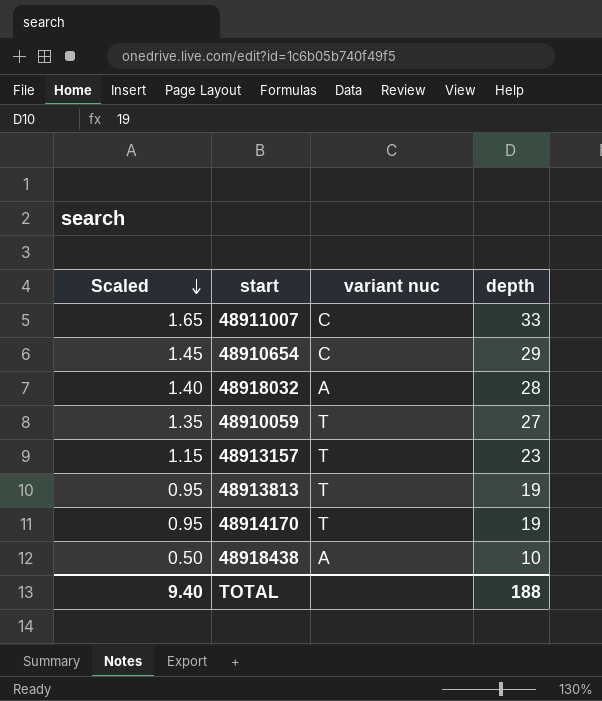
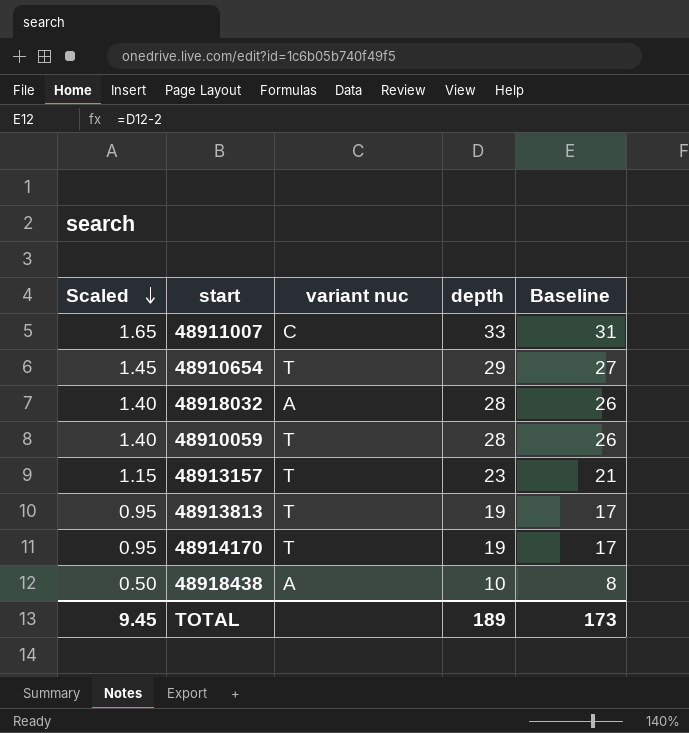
column Baseline | formula: none -> [depth] - 2
48910654 | variant nuc: C -> T
48910059 | Scaled: 1.35 -> 1.40
48910059 | depth: 27 -> 28
TOTAL | Scaled: 9.40 -> 9.45
TOTAL | depth: 188 -> 189

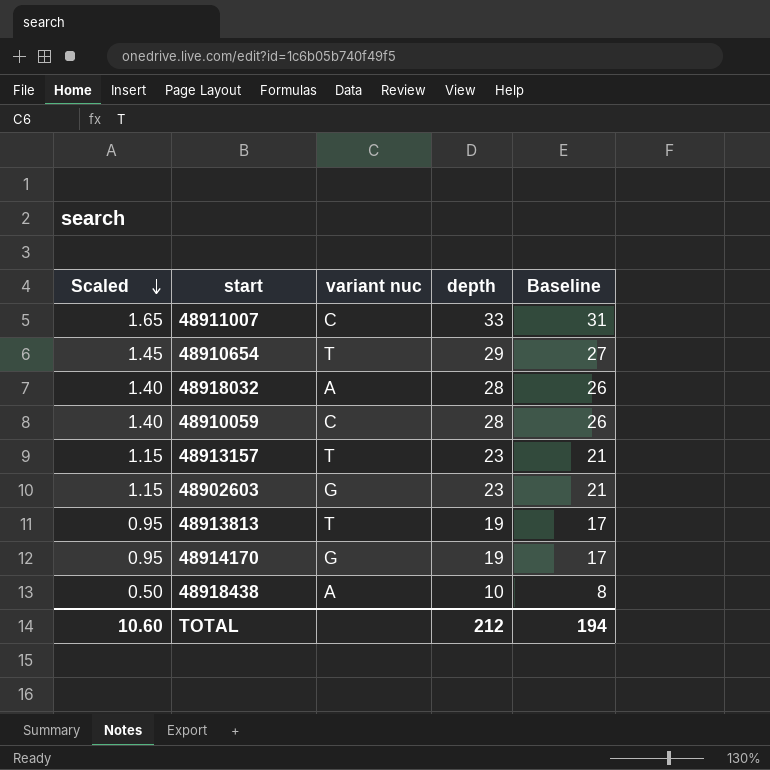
48910059 | variant nuc: T -> C
row 48902603: none -> 1.15 | G | 23 | 21
48914170 | variant nuc: T -> G
TOTAL | Scaled: 9.45 -> 10.60
TOTAL | depth: 189 -> 212
TOTAL | Baseline: 173 -> 194

